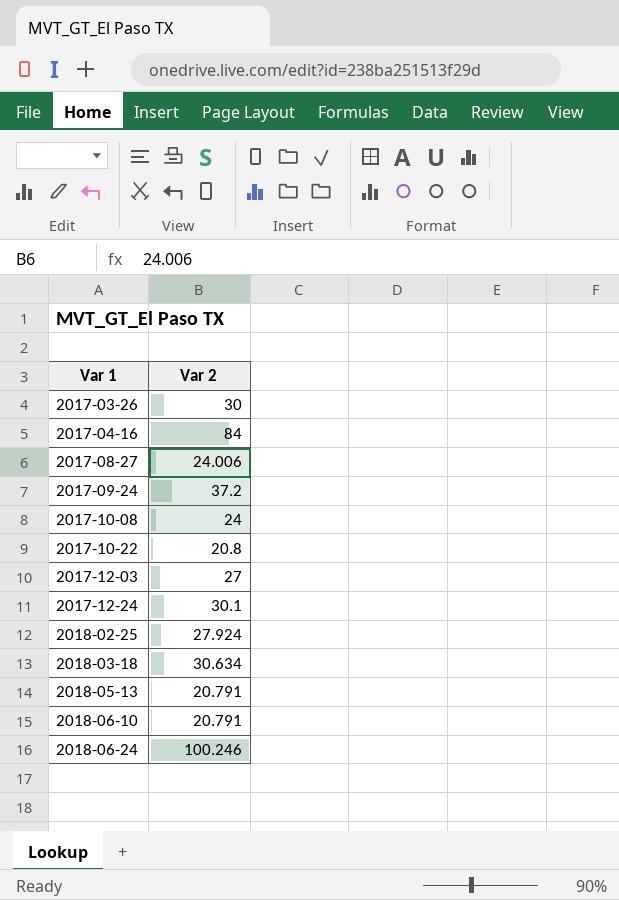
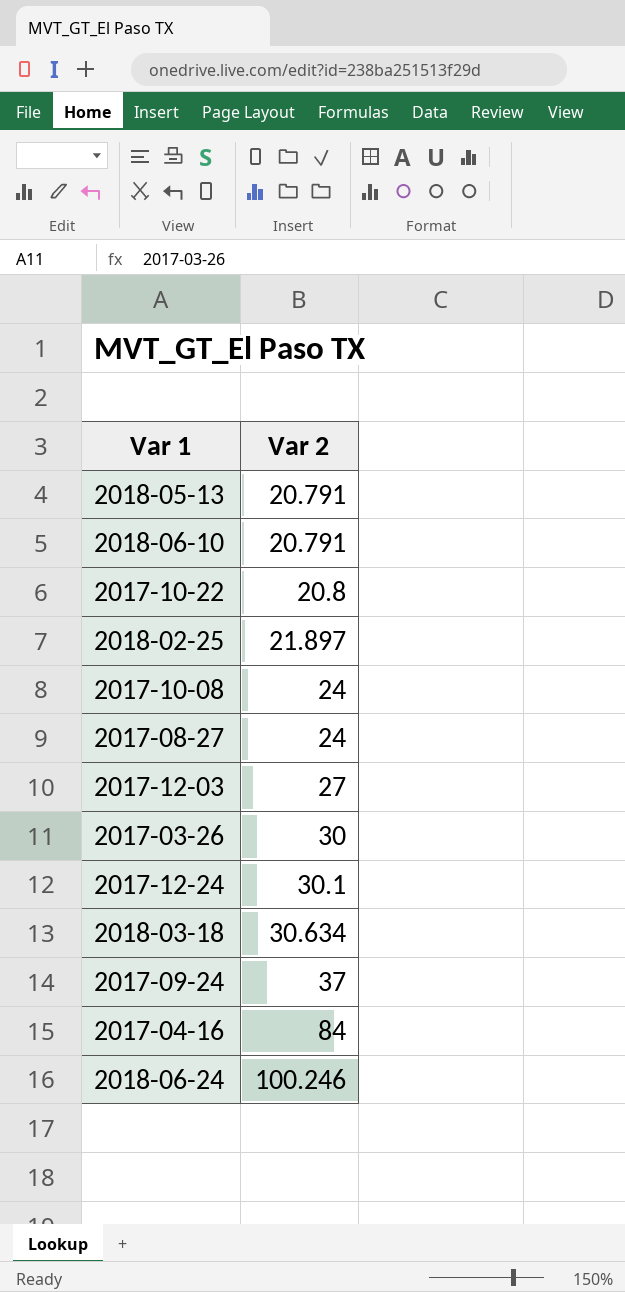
row order: Var 1 ascending -> Var 2 ascending
2018-02-25 | Var 2: 27.924 -> 21.897
2017-08-27 | Var 2: 24.006 -> 24
2017-09-24 | Var 2: 37.2 -> 37

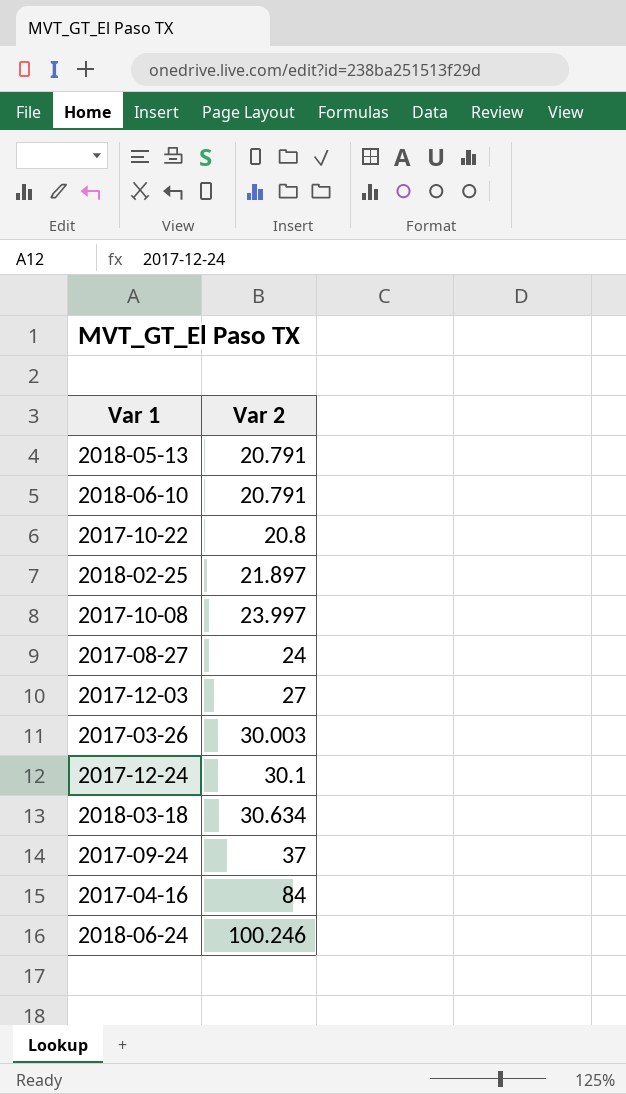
2017-10-08 | Var 2: 24 -> 23.997
2017-03-26 | Var 2: 30 -> 30.003

